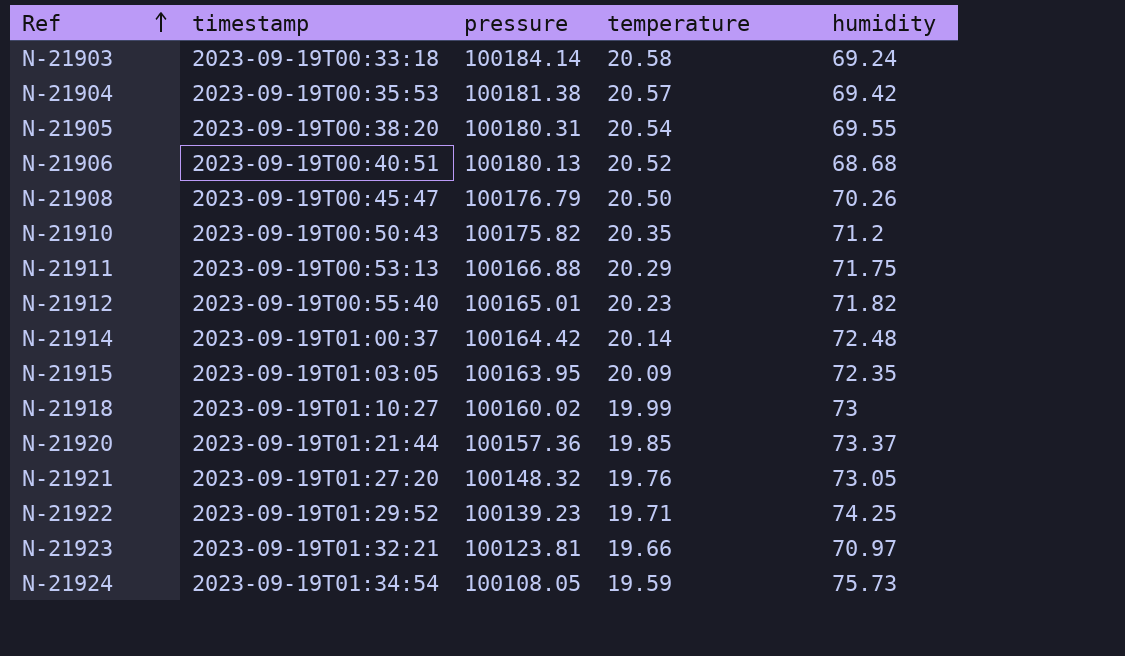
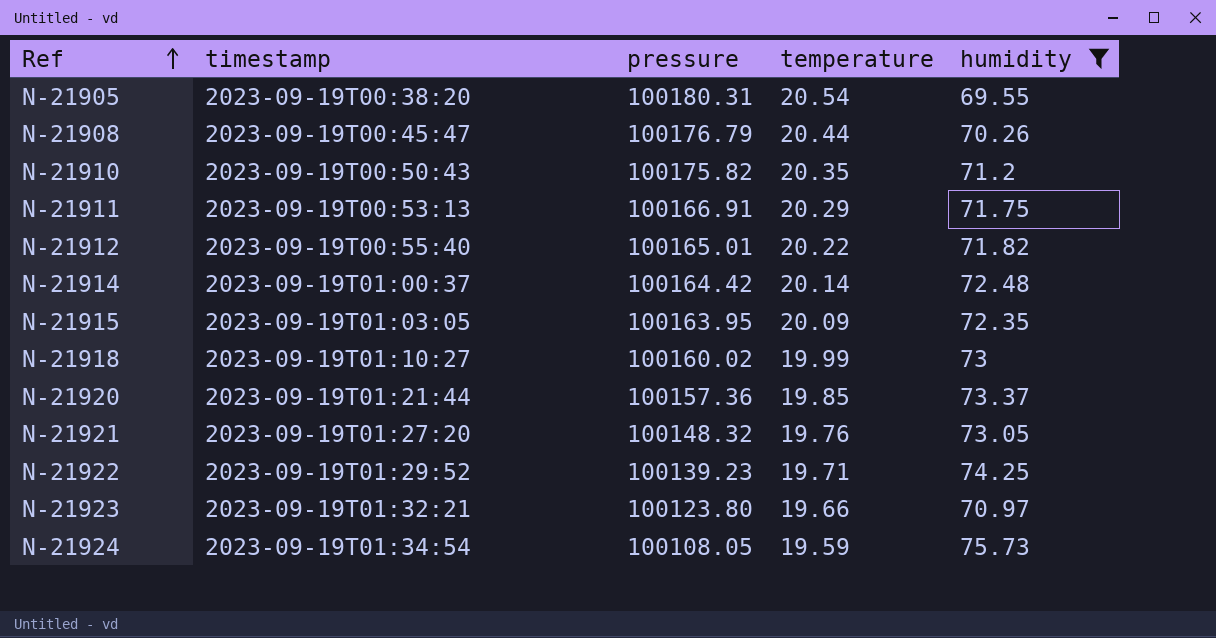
filter: none -> humidity >= 69.55
N-21908 | temperature: 20.50 -> 20.44
N-21911 | pressure: 100166.88 -> 100166.91
N-21912 | temperature: 20.23 -> 20.22
N-21923 | pressure: 100123.81 -> 100123.80

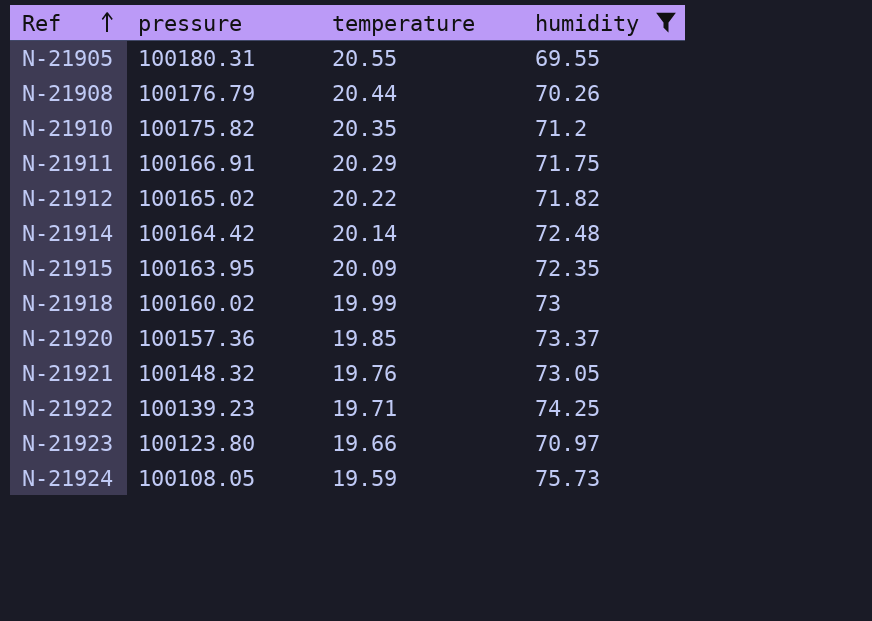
column timestamp | position: 2 -> none
N-21905 | temperature: 20.54 -> 20.55
N-21912 | pressure: 100165.01 -> 100165.02

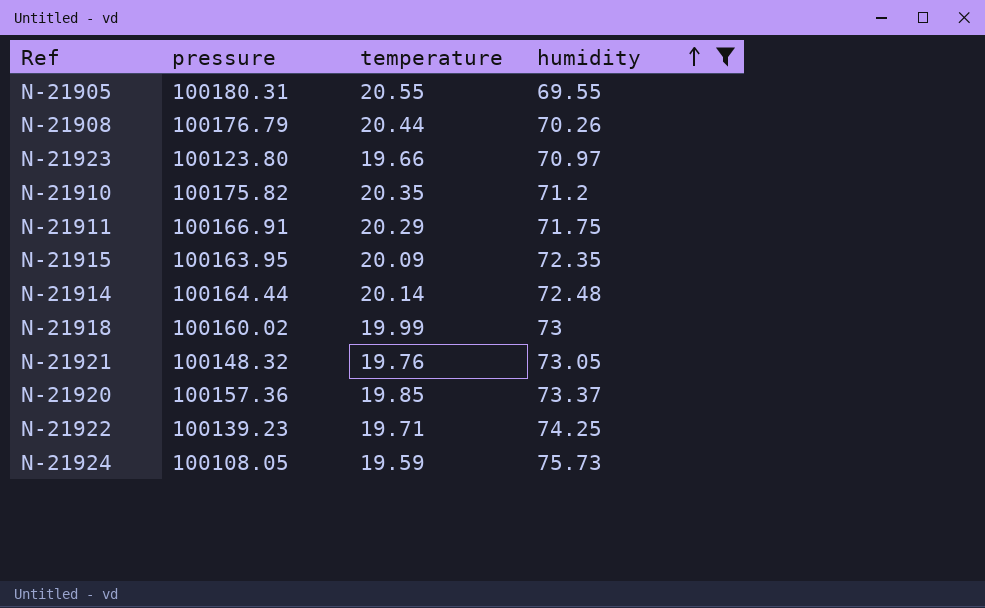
row order: Ref ascending -> humidity ascending
row N-21912: 100165.02 | 20.22 | 71.82 -> none
N-21914 | pressure: 100164.42 -> 100164.44

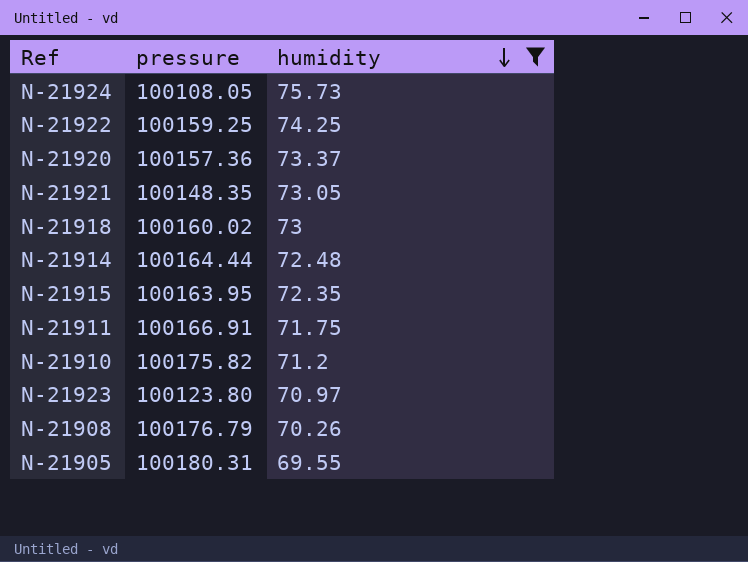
row order: humidity ascending -> humidity descending
column temperature | position: 3 -> none
N-21922 | pressure: 100139.23 -> 100159.25
N-21921 | pressure: 100148.32 -> 100148.35

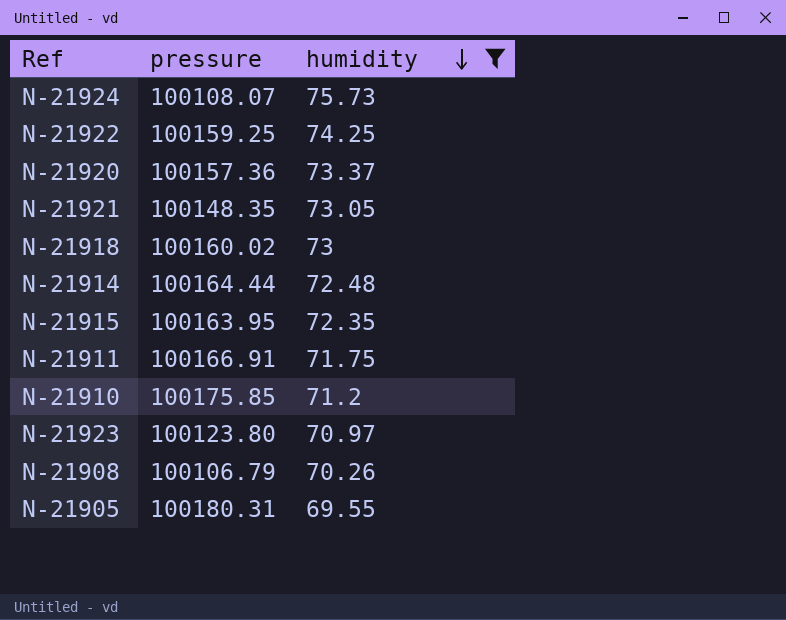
N-21924 | pressure: 100108.05 -> 100108.07
N-21910 | pressure: 100175.82 -> 100175.85
N-21908 | pressure: 100176.79 -> 100106.79

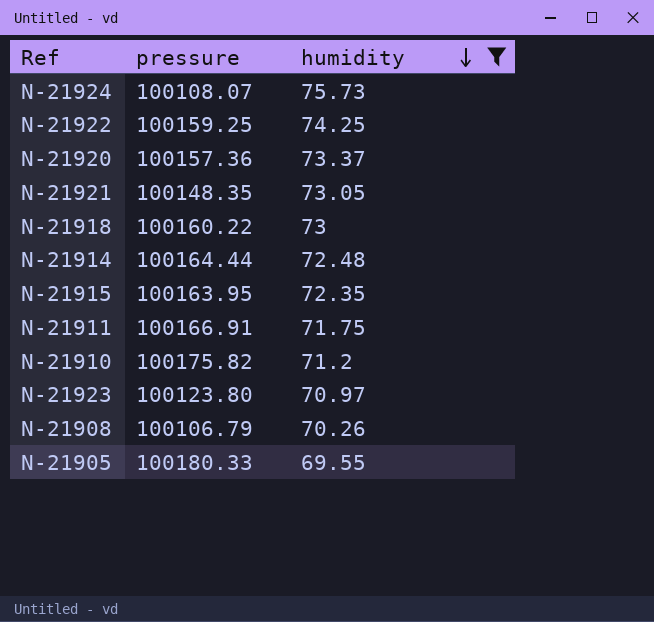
N-21918 | pressure: 100160.02 -> 100160.22
N-21910 | pressure: 100175.85 -> 100175.82
N-21905 | pressure: 100180.31 -> 100180.33

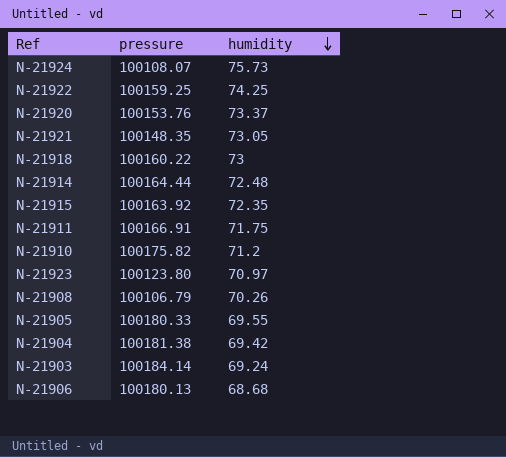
filter: humidity >= 69.55 -> none
N-21920 | pressure: 100157.36 -> 100153.76
N-21915 | pressure: 100163.95 -> 100163.92

